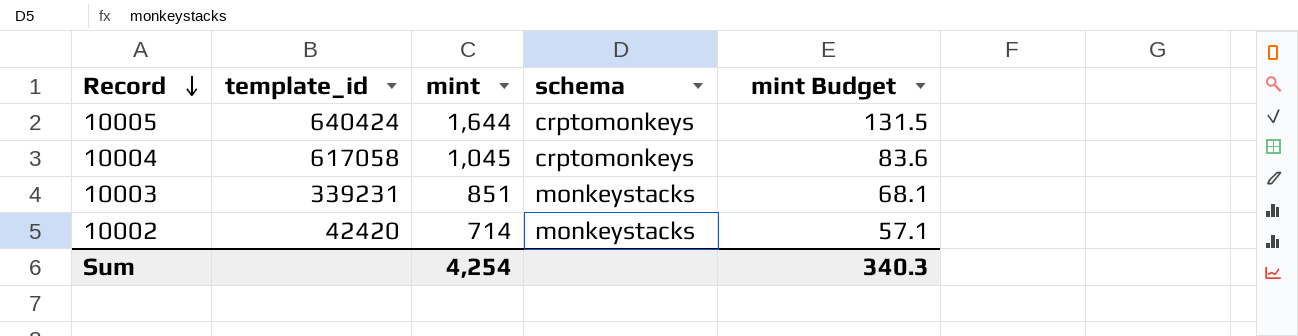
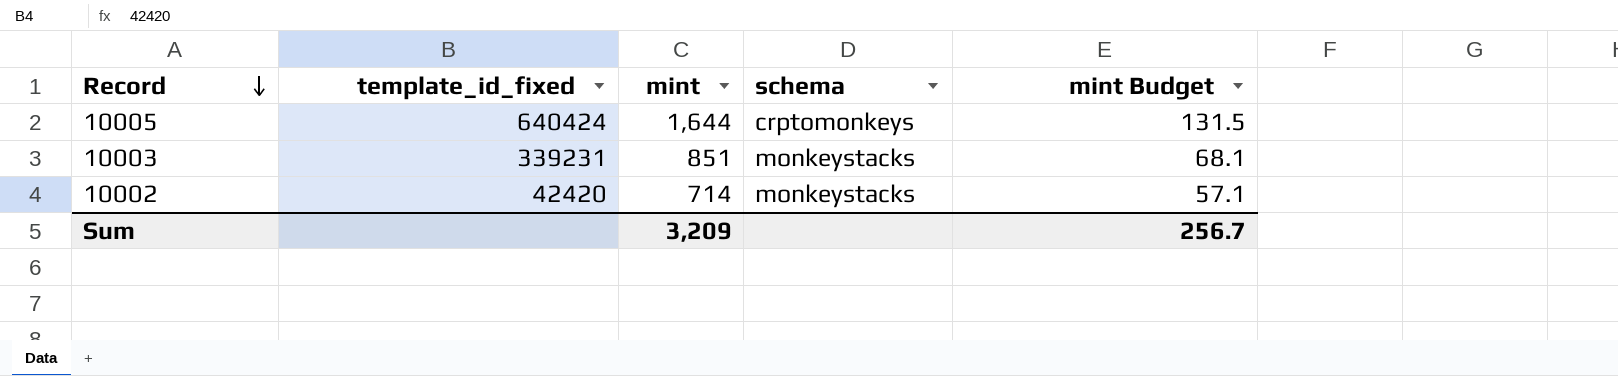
column name: template_id -> template_id_fixed
row 10004: 617058 | 1,045 | crptomonkeys | 83.6 -> none
Sum | mint: 4,254 -> 3,209
Sum | mint Budget: 340.3 -> 256.7

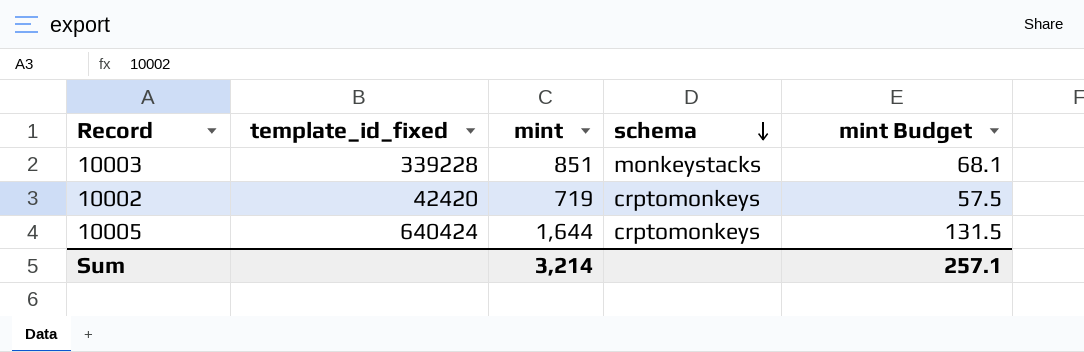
row order: Record descending -> schema descending
10003 | template_id_fixed: 339231 -> 339228
10002 | mint: 714 -> 719
10002 | schema: monkeystacks -> crptomonkeys
10002 | mint Budget: 57.1 -> 57.5
Sum | mint: 3,209 -> 3,214
Sum | mint Budget: 256.7 -> 257.1

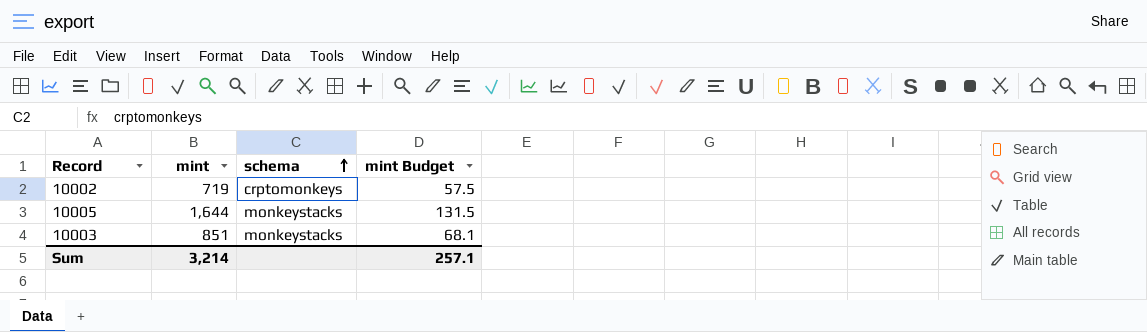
row order: schema descending -> schema ascending
column template_id_fixed | position: 2 -> none
10005 | schema: crptomonkeys -> monkeystacks

